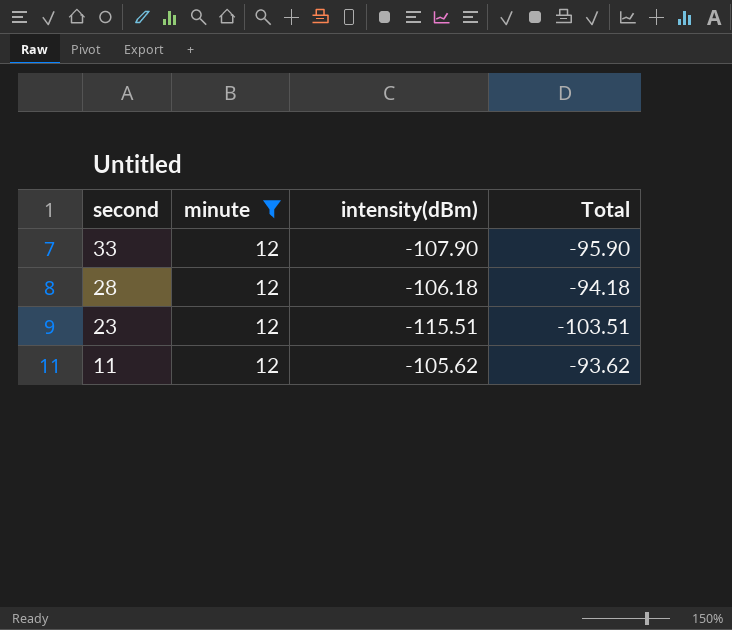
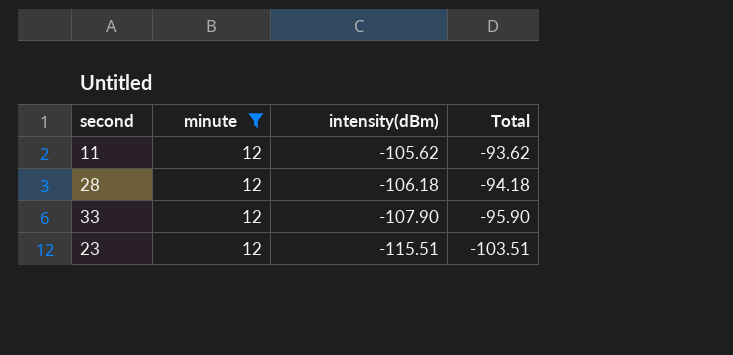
row order: second descending -> intensity(dBm) descending

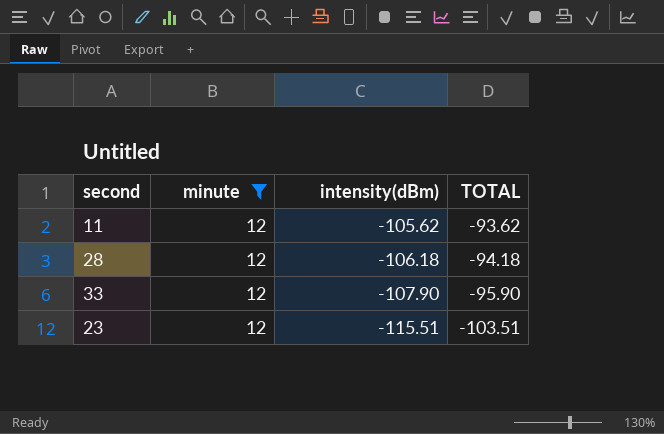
column name: Total -> TOTAL

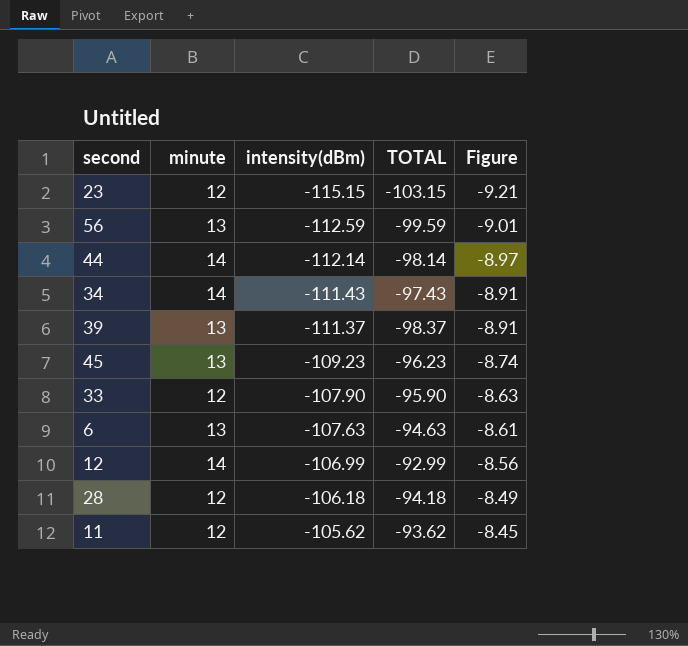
filter: minute = 12 -> none
row order: intensity(dBm) descending -> intensity(dBm) ascending
column Figure | formula: none -> [intensity(dBm)] * 0.08
23 | intensity(dBm): -115.51 -> -115.15
23 | TOTAL: -103.51 -> -103.15

